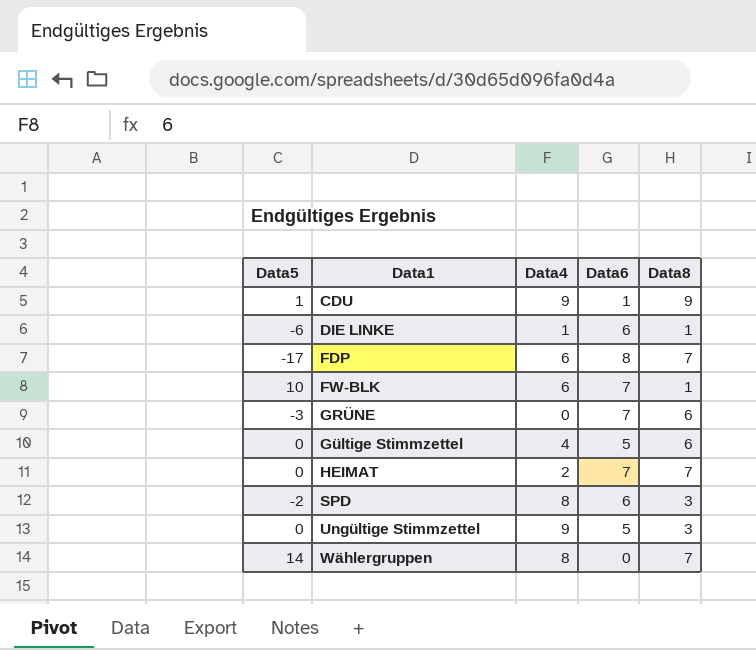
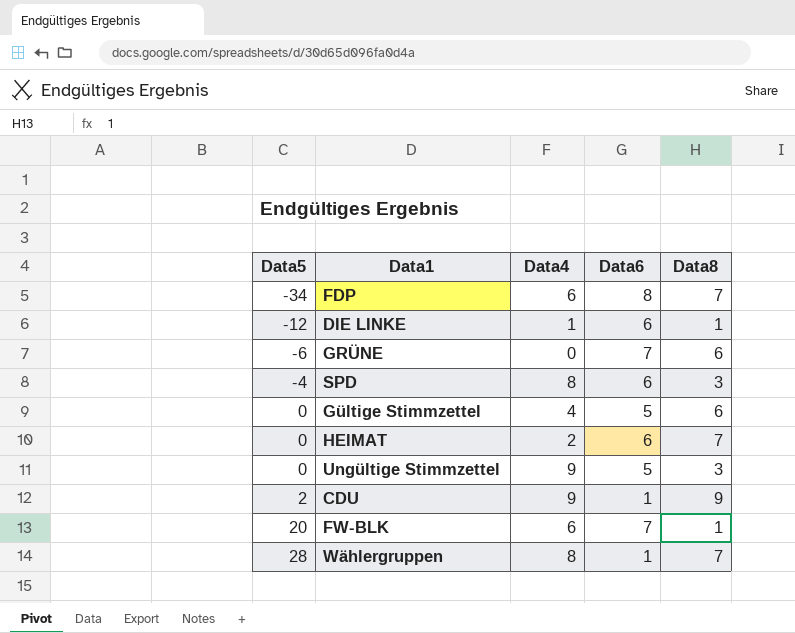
row order: Data1 ascending -> Data5 ascending
FDP | Data5: -17 -> -34
DIE LINKE | Data5: -6 -> -12
GRÜNE | Data5: -3 -> -6
SPD | Data5: -2 -> -4
HEIMAT | Data6: 7 -> 6
CDU | Data5: 1 -> 2
FW-BLK | Data5: 10 -> 20
Wählergruppen | Data5: 14 -> 28
Wählergruppen | Data6: 0 -> 1

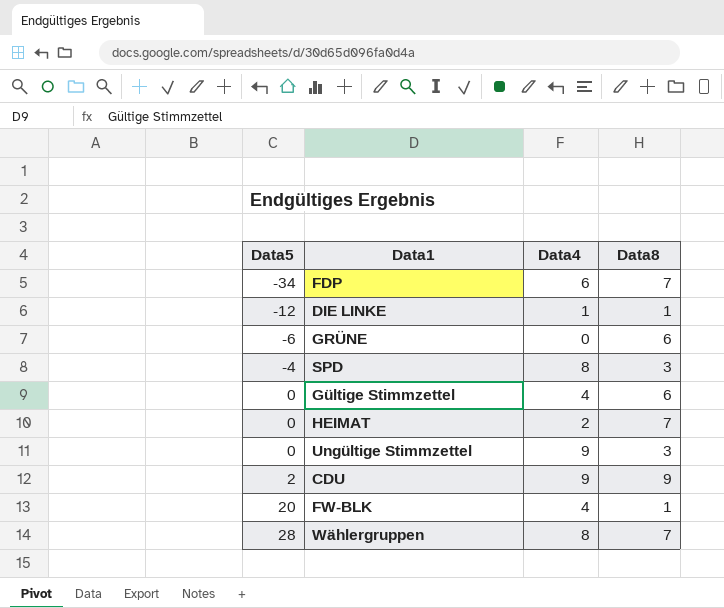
column Data6 | position: 4 -> none
FW-BLK | Data4: 6 -> 4

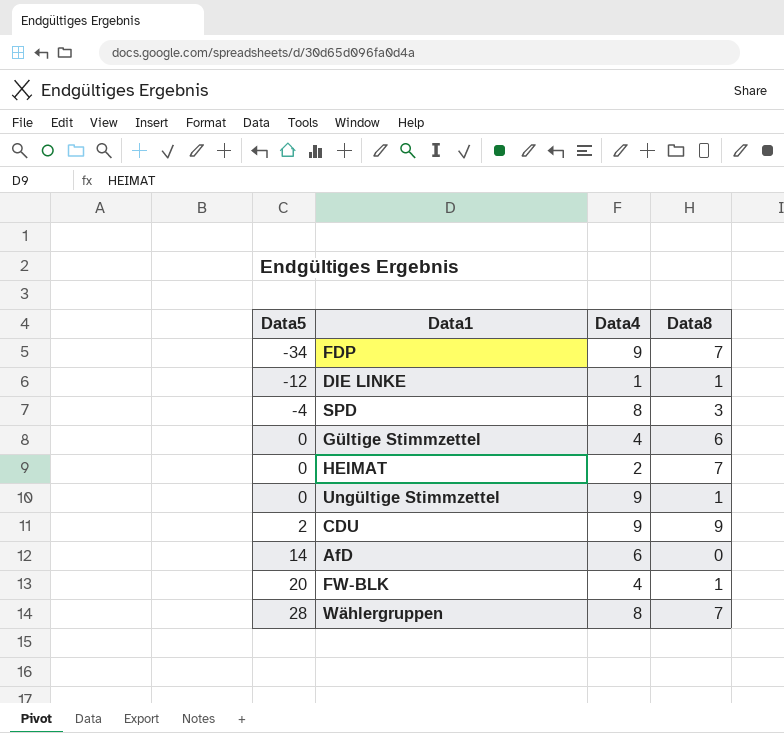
row GRÜNE: -6 | 0 | 6 -> none
FDP | Data4: 6 -> 9
Ungültige Stimmzettel | Data8: 3 -> 1
row AfD: none -> 14 | 6 | 0

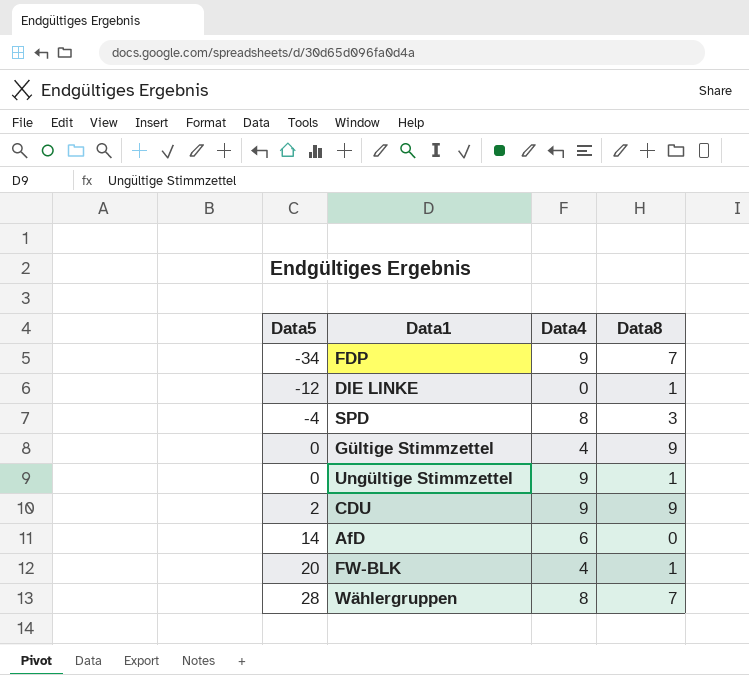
row HEIMAT: 0 | 2 | 7 -> none
DIE LINKE | Data4: 1 -> 0
Gültige Stimmzettel | Data8: 6 -> 9

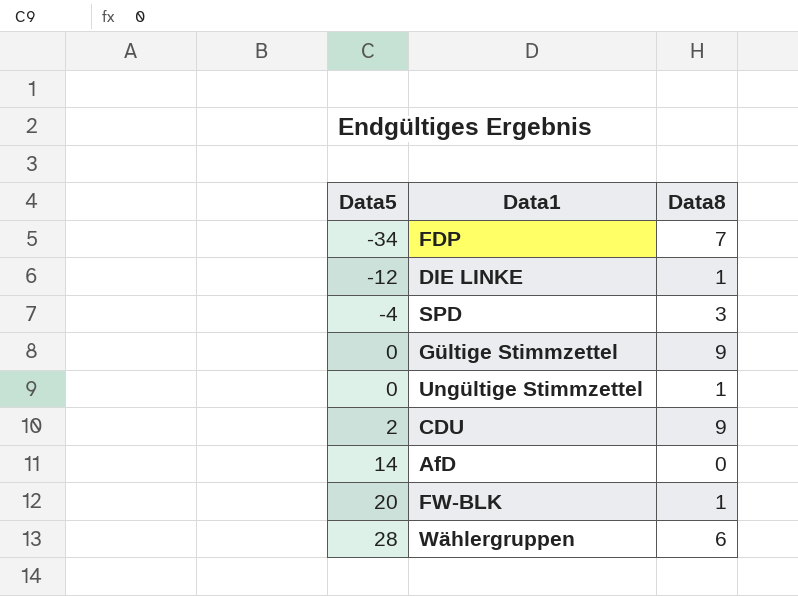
column Data4 | position: 3 -> none
Wählergruppen | Data8: 7 -> 6

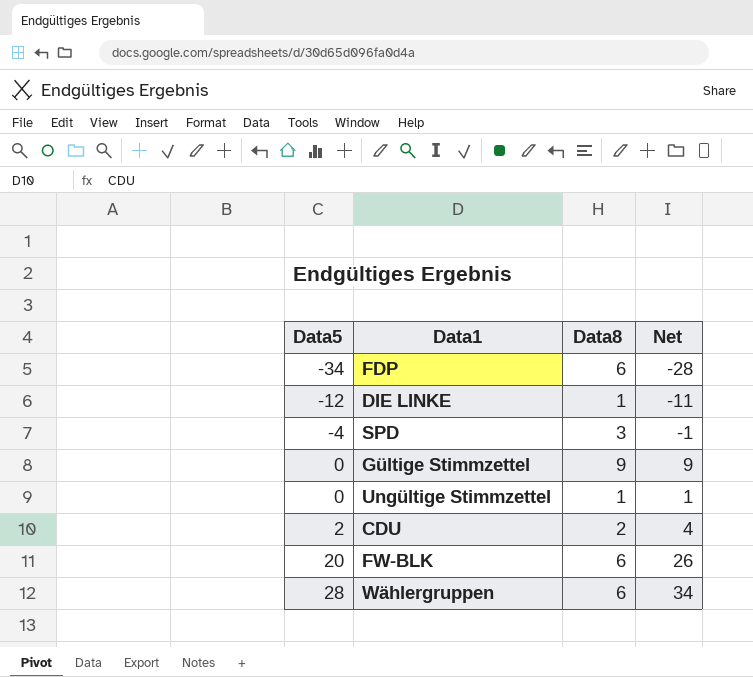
column Net | formula: none -> [Data5] + [Data8]
row AfD: 14 | 0 -> none
FDP | Data8: 7 -> 6
CDU | Data8: 9 -> 2
FW-BLK | Data8: 1 -> 6

